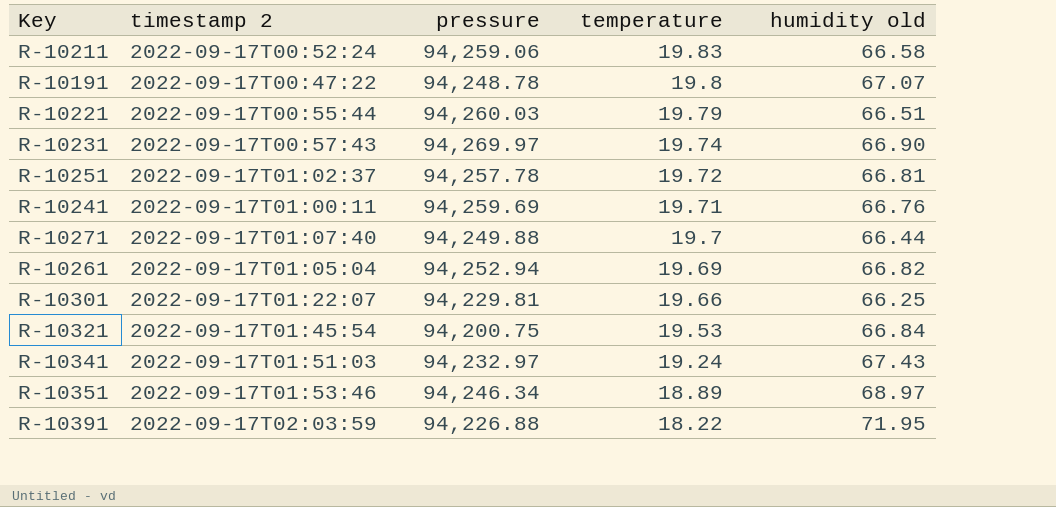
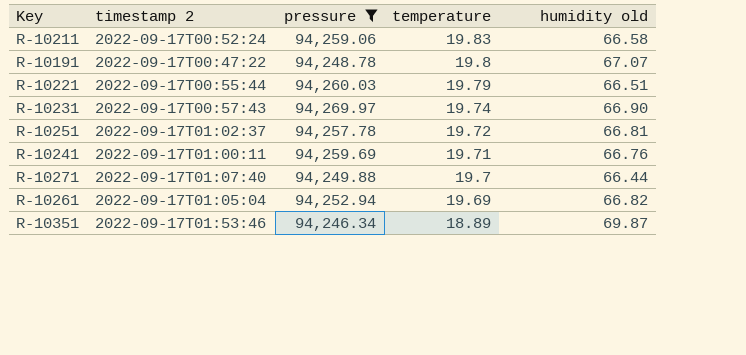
filter: none -> pressure >= 94,246.34
R-10351 | humidity old: 68.97 -> 69.87

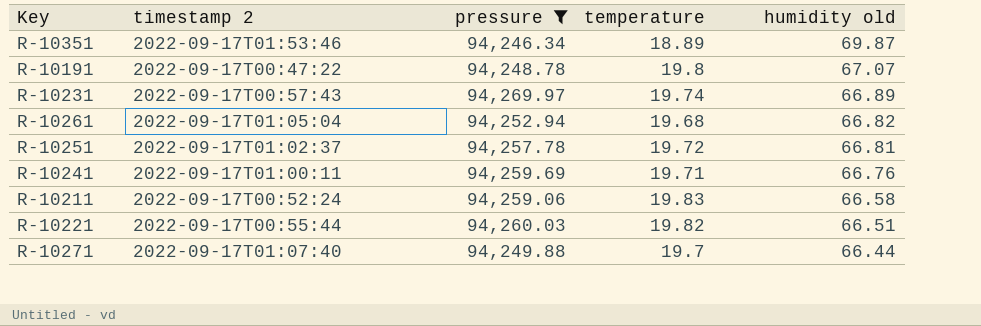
row order: temperature descending -> humidity old descending
R-10231 | humidity old: 66.90 -> 66.89
R-10261 | temperature: 19.69 -> 19.68
R-10221 | temperature: 19.79 -> 19.82

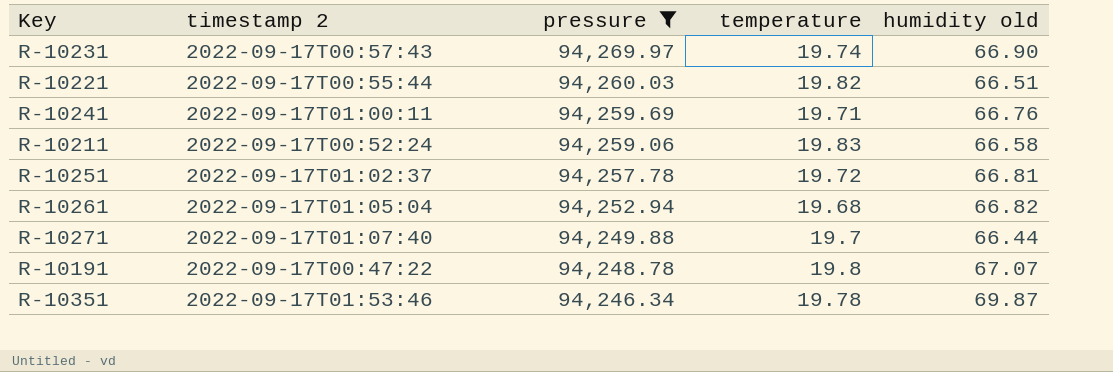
row order: humidity old descending -> pressure descending
R-10231 | humidity old: 66.89 -> 66.90
R-10351 | temperature: 18.89 -> 19.78

